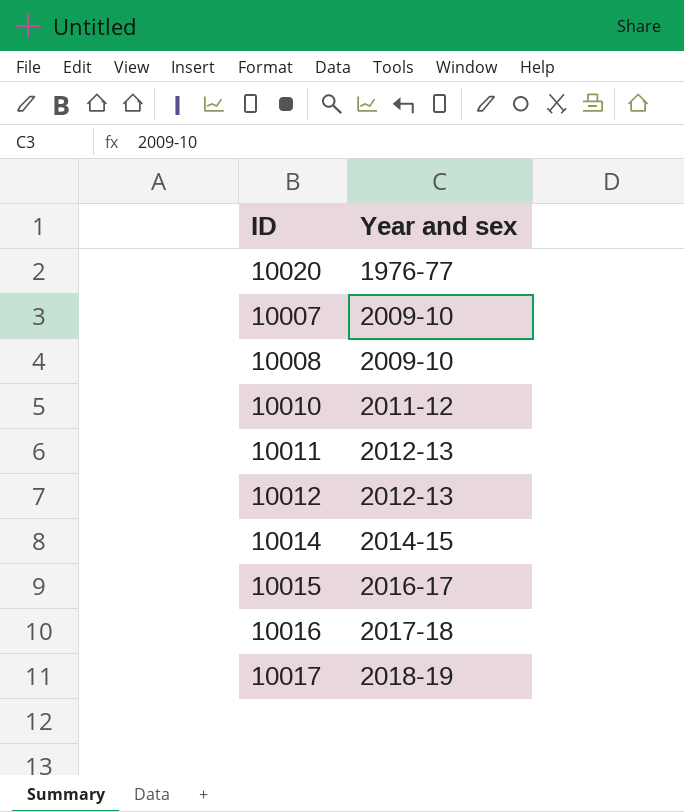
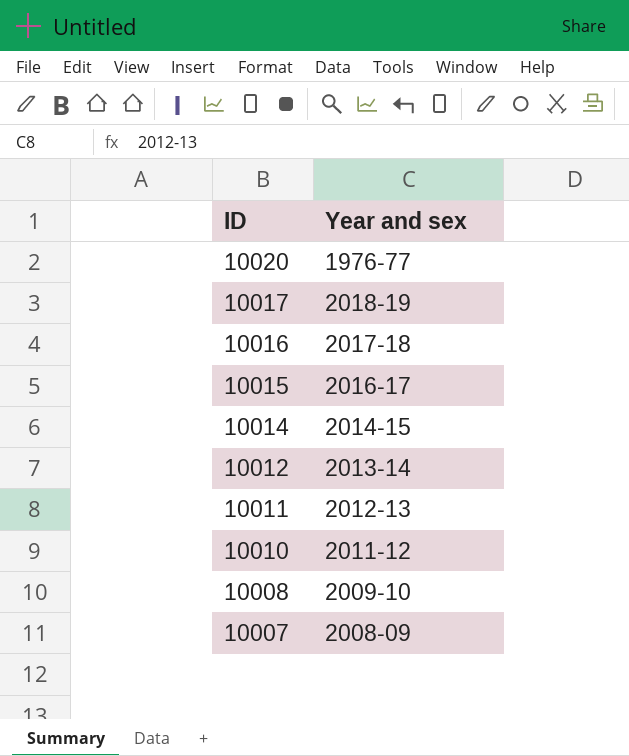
row order: Year and sex ascending -> ID descending
10012 | Year and sex: 2012-13 -> 2013-14
10007 | Year and sex: 2009-10 -> 2008-09

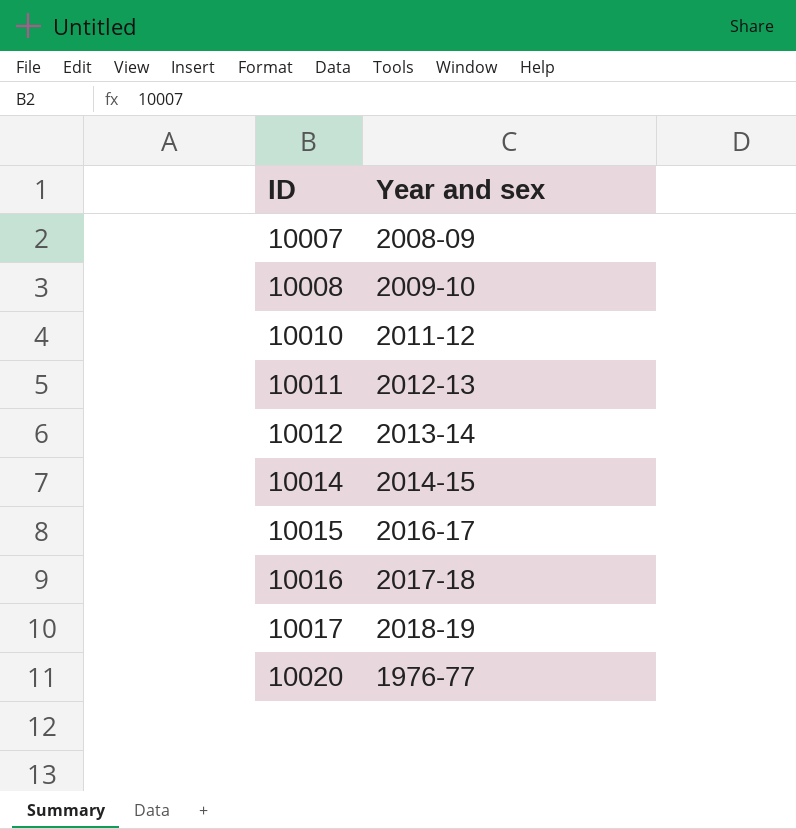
row order: ID descending -> ID ascending

